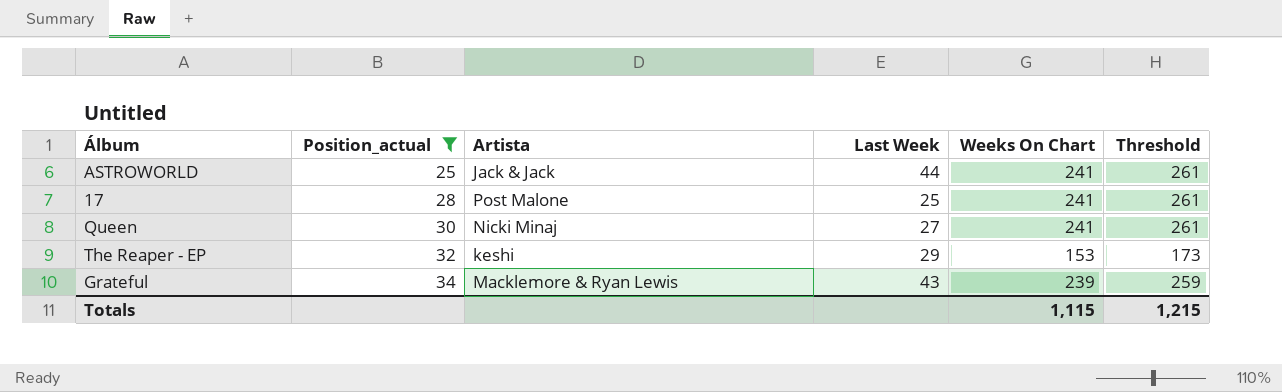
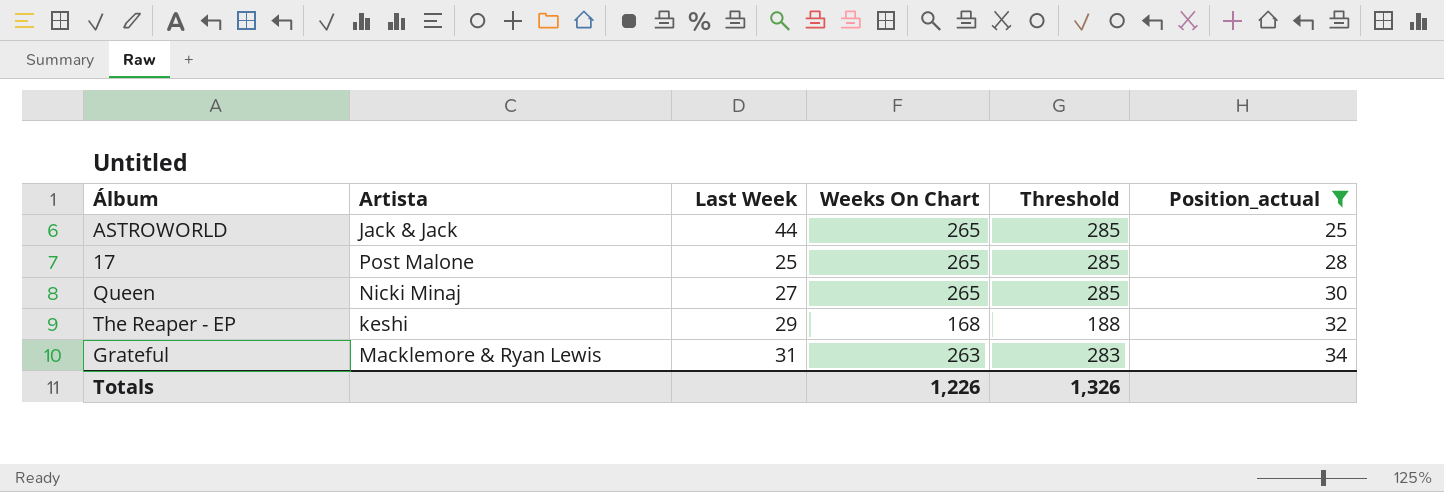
column Position_actual | position: 2 -> 6
ASTROWORLD | Weeks On Chart: 241 -> 265
ASTROWORLD | Threshold: 261 -> 285
17 | Weeks On Chart: 241 -> 265
17 | Threshold: 261 -> 285
Queen | Weeks On Chart: 241 -> 265
Queen | Threshold: 261 -> 285
The Reaper - EP | Weeks On Chart: 153 -> 168
The Reaper - EP | Threshold: 173 -> 188
Grateful | Last Week: 43 -> 31
Grateful | Weeks On Chart: 239 -> 263
Grateful | Threshold: 259 -> 283
Totals | Weeks On Chart: 1,115 -> 1,226
Totals | Threshold: 1,215 -> 1,326

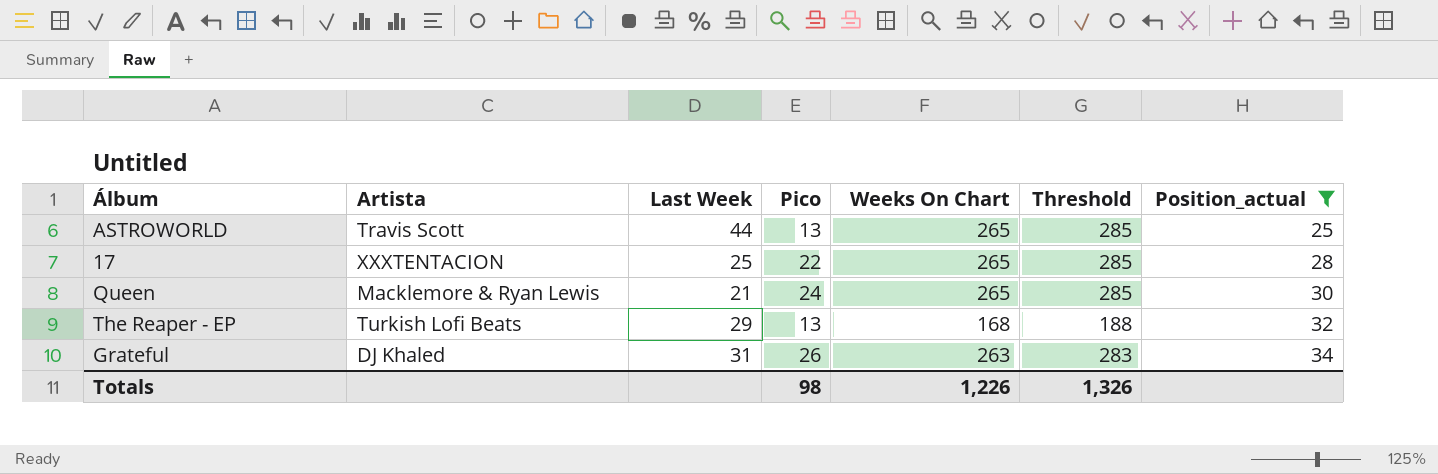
column Pico | position: none -> 4
ASTROWORLD | Artista: Jack & Jack -> Travis Scott
17 | Artista: Post Malone -> XXXTENTACION
Queen | Artista: Nicki Minaj -> Macklemore & Ryan Lewis
Queen | Last Week: 27 -> 21
The Reaper - EP | Artista: keshi -> Turkish Lofi Beats
Grateful | Artista: Macklemore & Ryan Lewis -> DJ Khaled

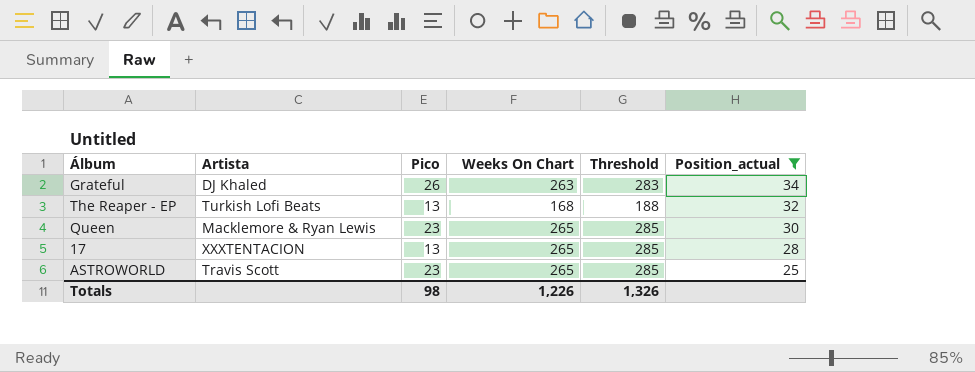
row order: Position_actual ascending -> Position_actual descending
column Last Week | position: 3 -> none
Queen | Pico: 24 -> 23
17 | Pico: 22 -> 13
ASTROWORLD | Pico: 13 -> 23

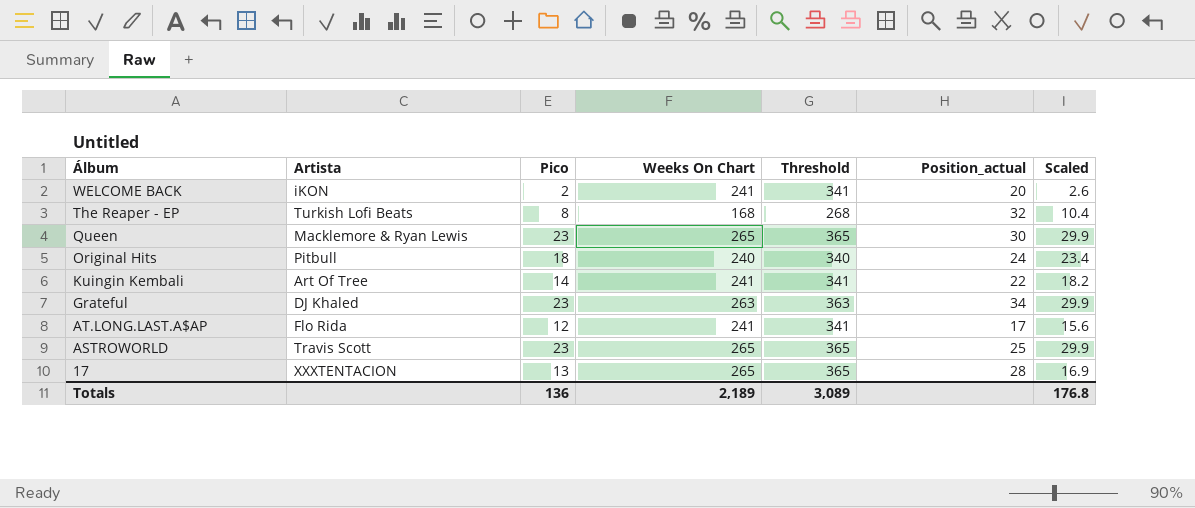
filter: Position_actual >= 25 -> none
row order: Position_actual descending -> Álbum descending
column Threshold | formula: [Weeks On Chart] + 20 -> [Weeks On Chart] + 100
column Scaled | formula: none -> [Pico] * 1.3
The Reaper - EP | Pico: 13 -> 8
Grateful | Pico: 26 -> 23
Totals | Pico: 98 -> 136
Totals | Weeks On Chart: 1,226 -> 2,189
Totals | Threshold: 1,326 -> 3,089

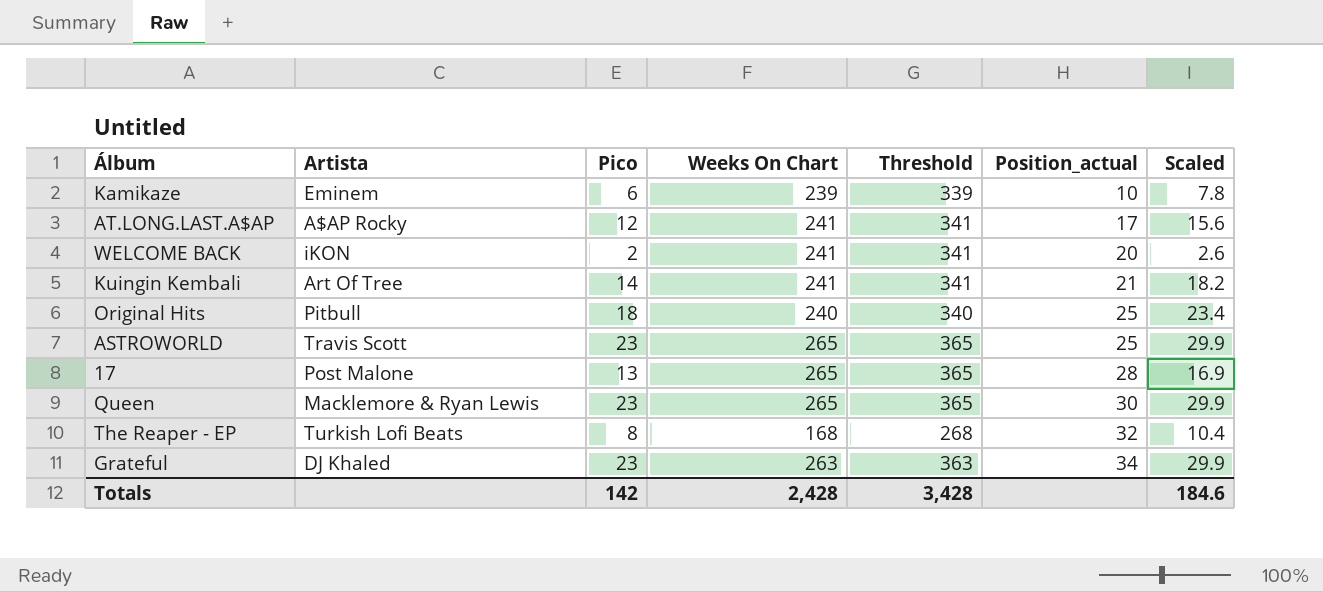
row order: Álbum descending -> Position_actual ascending
row Kamikaze: none -> Eminem | 6 | 239 | 339 | 10 | 7.8
AT.LONG.LAST.A$AP | Artista: Flo Rida -> A$AP Rocky
Kuingin Kembali | Position_actual: 22 -> 21
Original Hits | Position_actual: 24 -> 25
17 | Artista: XXXTENTACION -> Post Malone
Totals | Pico: 136 -> 142
Totals | Weeks On Chart: 2,189 -> 2,428
Totals | Threshold: 3,089 -> 3,428
Totals | Scaled: 176.8 -> 184.6

